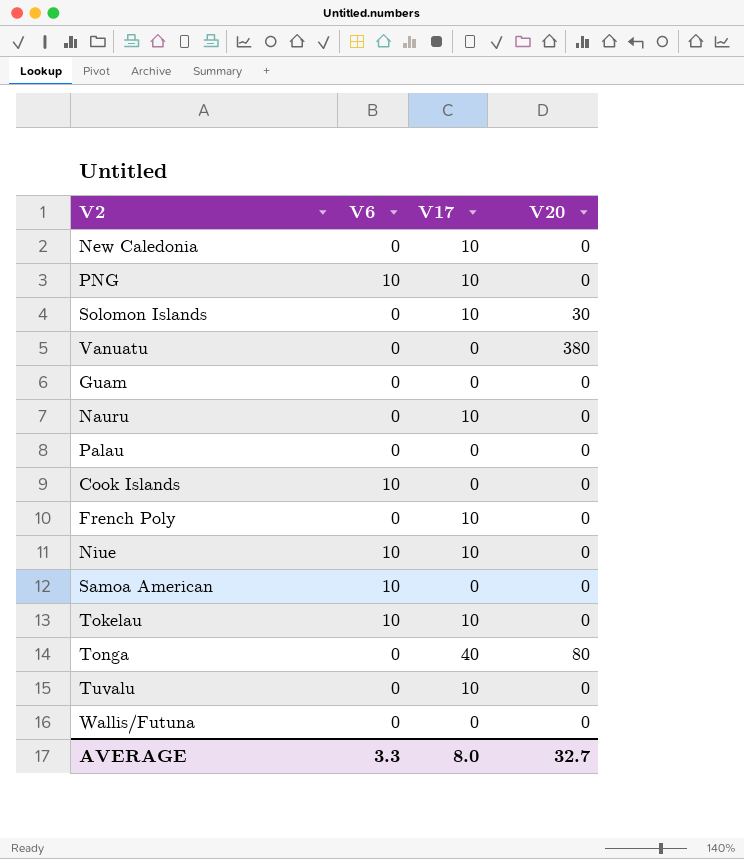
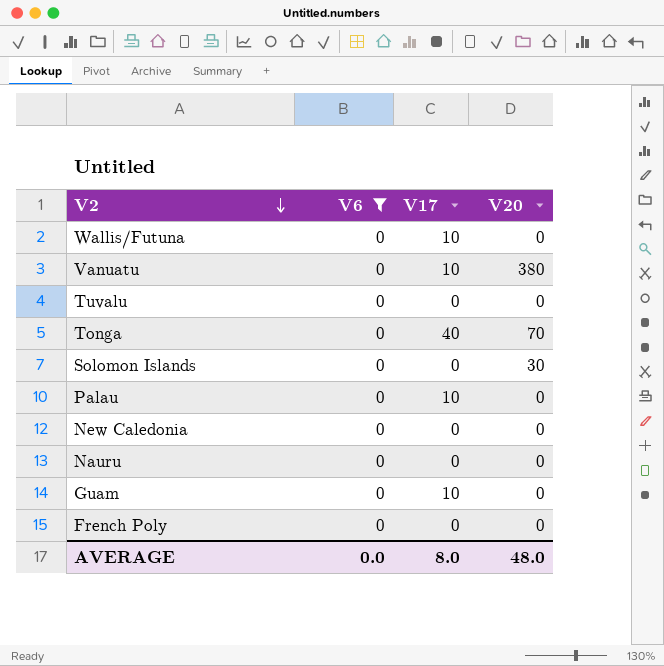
filter: none -> V6 = 0
row order: none -> V2 descending
Wallis/Futuna | V17: 0 -> 10
Vanuatu | V17: 0 -> 10
Tuvalu | V17: 10 -> 0
Tonga | V20: 80 -> 70
Solomon Islands | V17: 10 -> 0
Palau | V17: 0 -> 10
New Caledonia | V17: 10 -> 0
Nauru | V17: 10 -> 0
Guam | V17: 0 -> 10
French Poly | V17: 10 -> 0
AVERAGE | V6: 3.3 -> 0.0
AVERAGE | V20: 32.7 -> 48.0

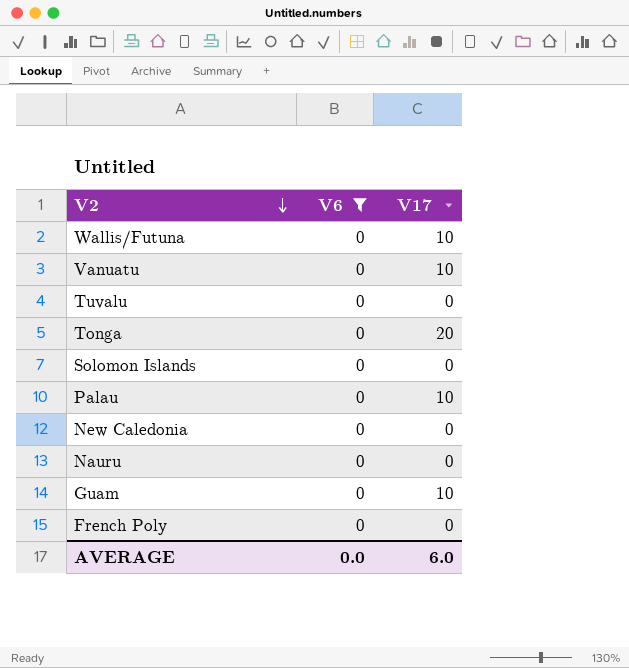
column V20 | position: 4 -> none
Tonga | V17: 40 -> 20
AVERAGE | V17: 8.0 -> 6.0

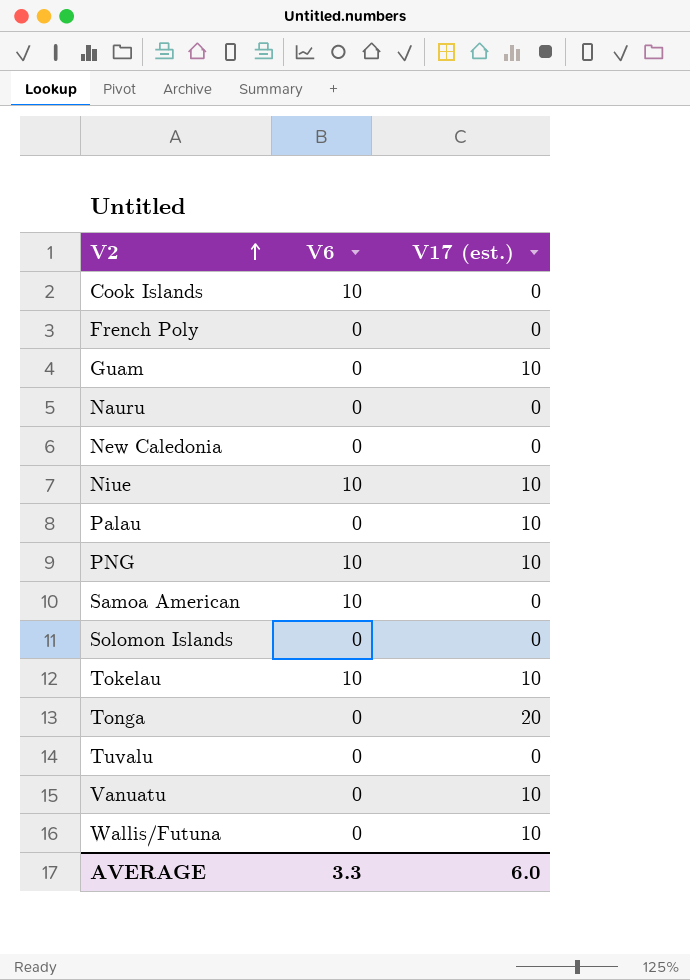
filter: V6 = 0 -> none
row order: V2 descending -> V2 ascending
column name: V17 -> V17 (est.)
AVERAGE | V6: 0.0 -> 3.3

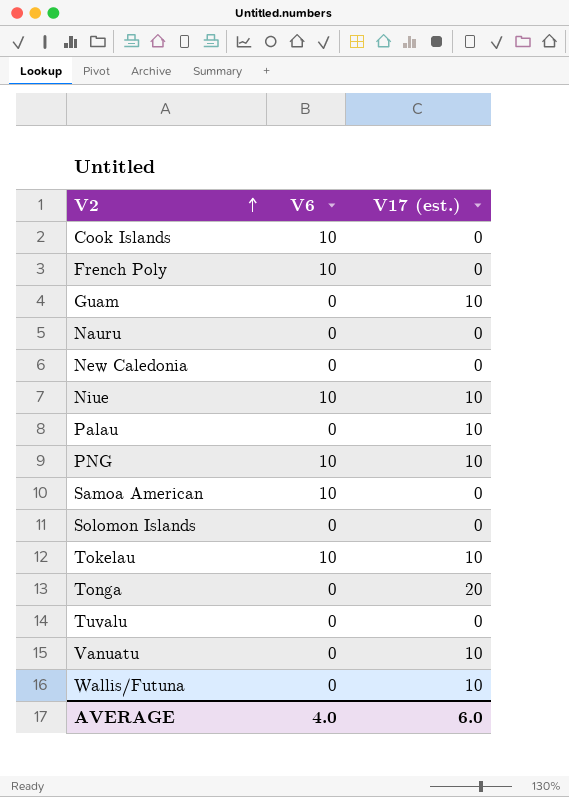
French Poly | V6: 0 -> 10
AVERAGE | V6: 3.3 -> 4.0

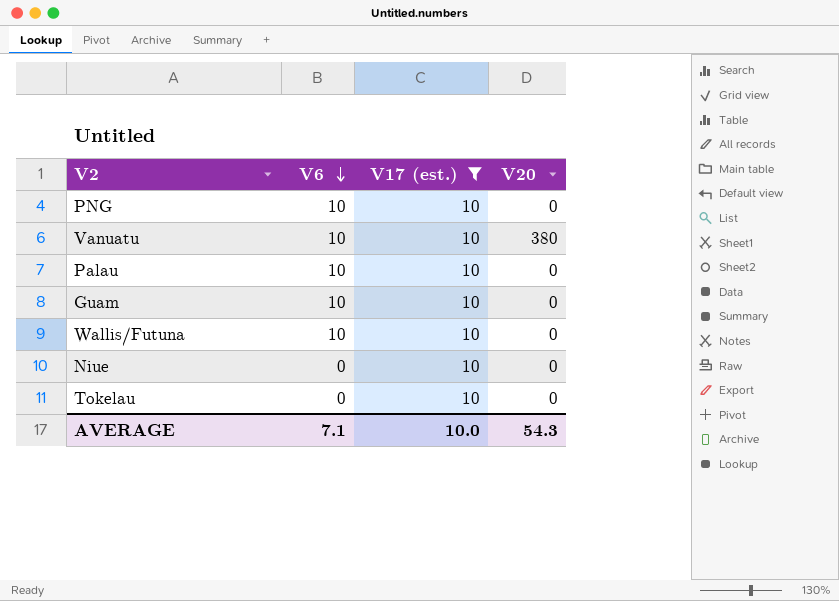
filter: none -> V17 (est.) = 10
row order: V2 ascending -> V6 descending
column V20 | position: none -> 4
Vanuatu | V6: 0 -> 10
Palau | V6: 0 -> 10
Guam | V6: 0 -> 10
Wallis/Futuna | V6: 0 -> 10
Niue | V6: 10 -> 0
Tokelau | V6: 10 -> 0
AVERAGE | V6: 4.0 -> 7.1
AVERAGE | V17 (est.): 6.0 -> 10.0

